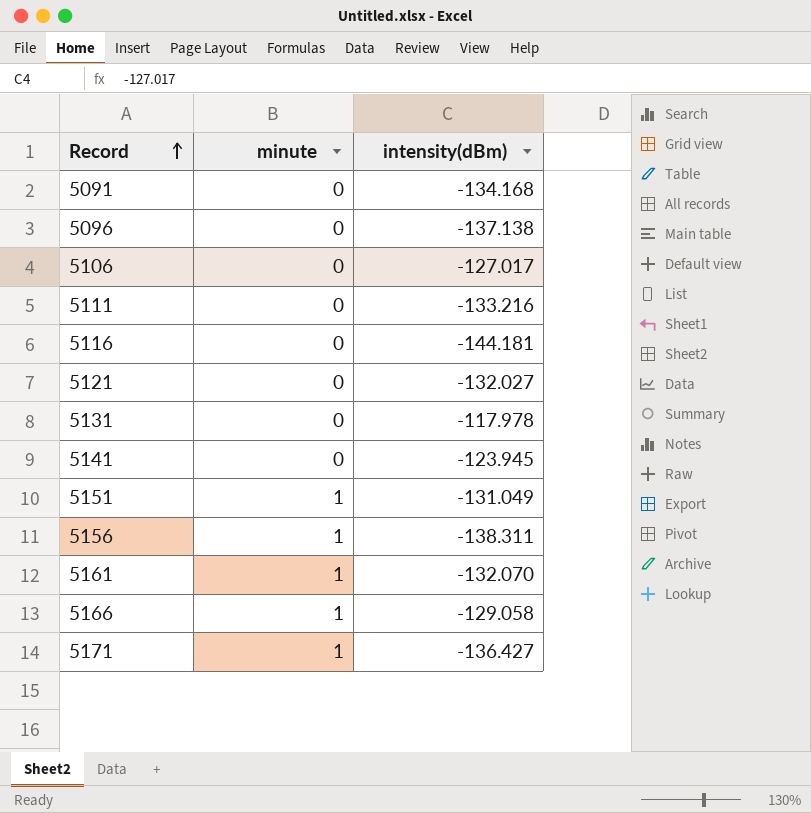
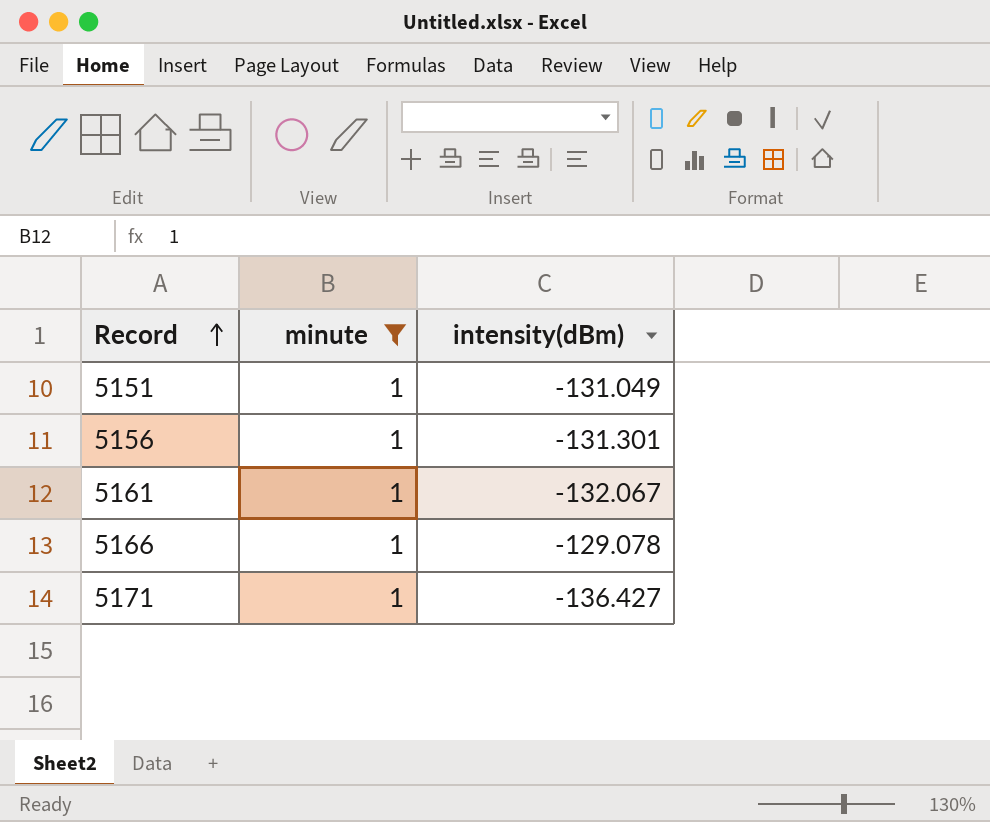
filter: none -> minute = 1
5156 | intensity(dBm): -138.311 -> -131.301
5161 | intensity(dBm): -132.070 -> -132.067
5166 | intensity(dBm): -129.058 -> -129.078

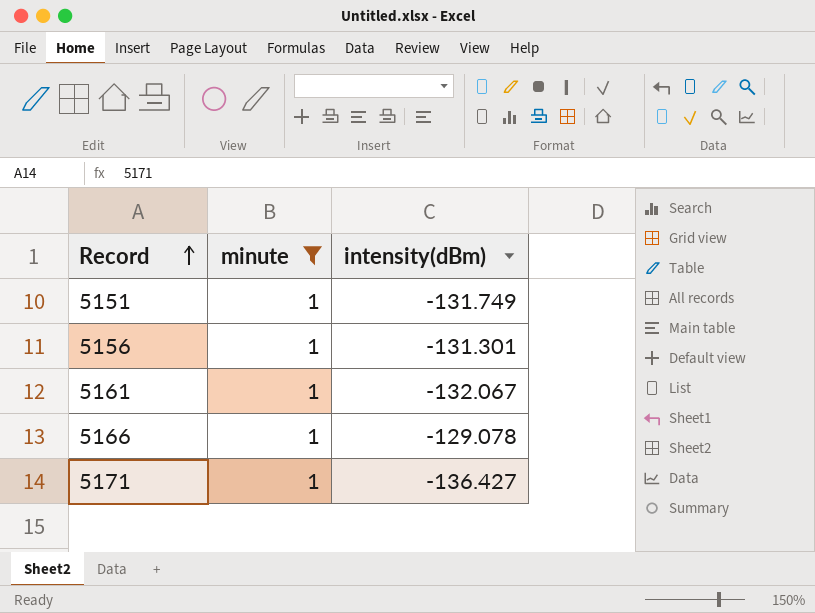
5151 | intensity(dBm): -131.049 -> -131.749

